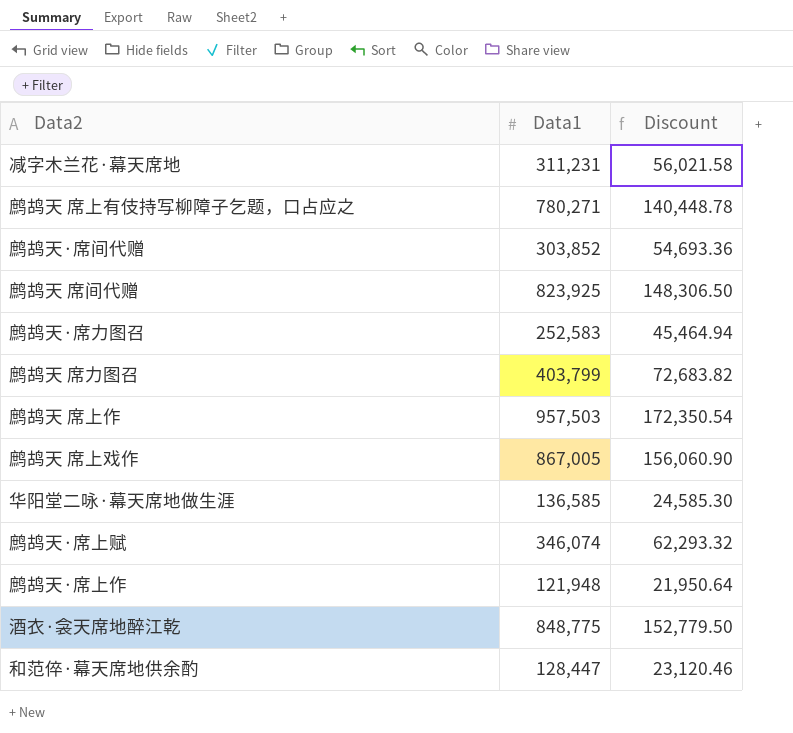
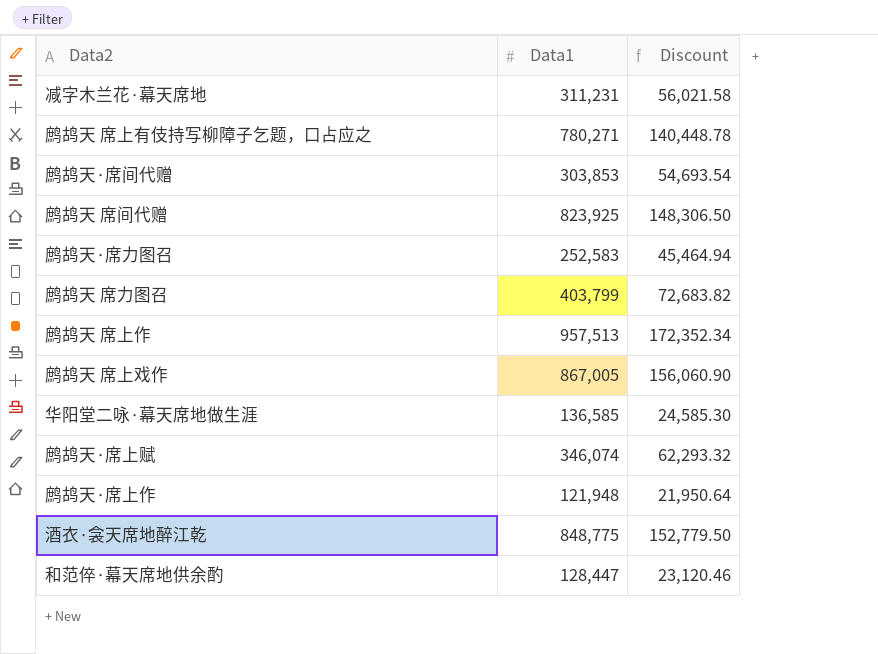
鹧鸪天·席间代赠 | Data1: 303,852 -> 303,853
鹧鸪天·席间代赠 | Discount: 54,693.36 -> 54,693.54
鹧鸪天 席上作 | Data1: 957,503 -> 957,513
鹧鸪天 席上作 | Discount: 172,350.54 -> 172,352.34

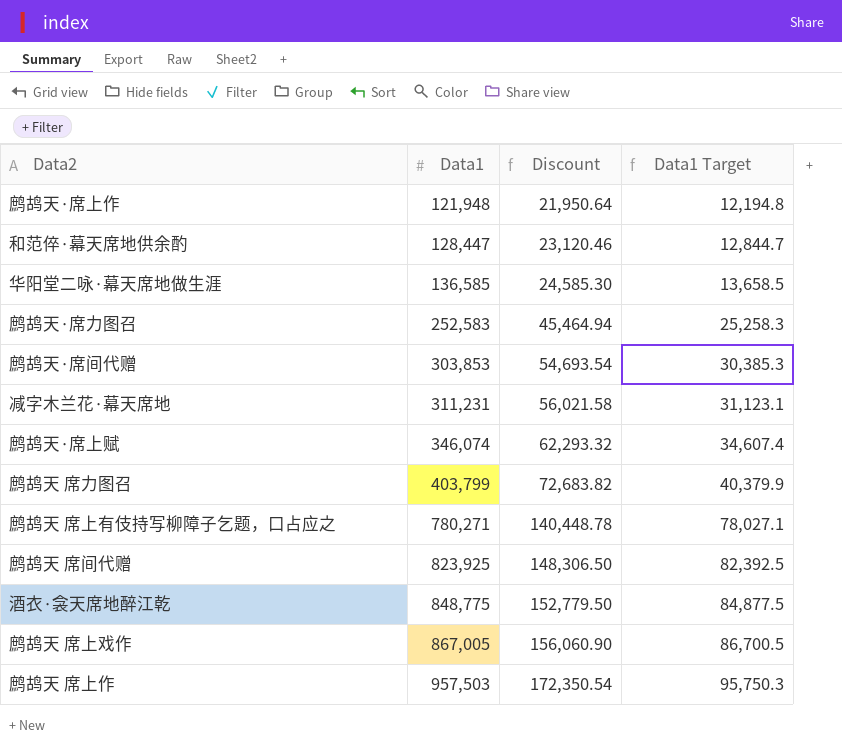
row order: none -> Data1 ascending
column Data1 Target | formula: none -> [Data1] * 0.1
鹧鸪天 席上作 | Data1: 957,513 -> 957,503
鹧鸪天 席上作 | Discount: 172,352.34 -> 172,350.54

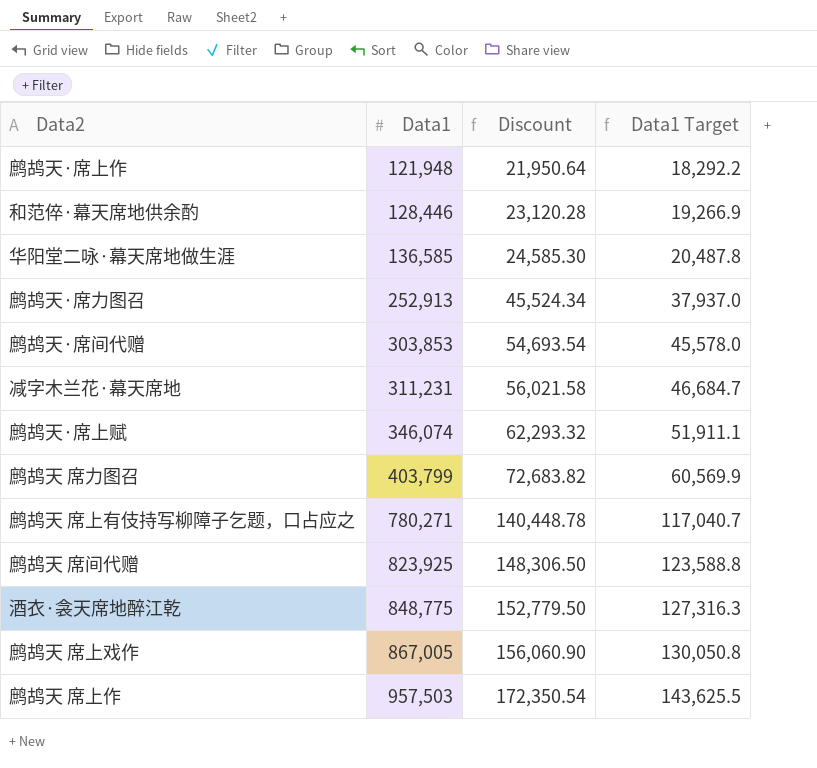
column Data1 Target | formula: [Data1] * 0.1 -> [Data1] * 0.15
和范倅·幕天席地供余酌 | Data1: 128,447 -> 128,446
和范倅·幕天席地供余酌 | Discount: 23,120.46 -> 23,120.28
鹧鸪天·席力图召 | Data1: 252,583 -> 252,913
鹧鸪天·席力图召 | Discount: 45,464.94 -> 45,524.34

